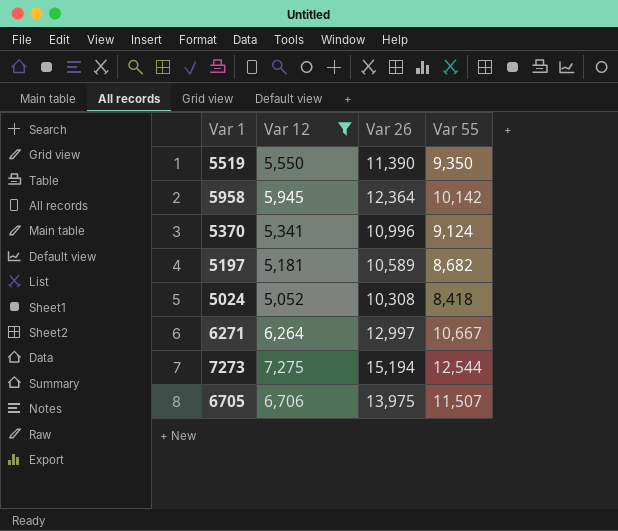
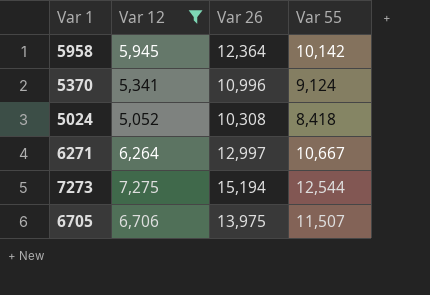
row 5519: 5,550 | 11,390 | 9,350 -> none
row 5197: 5,181 | 10,589 | 8,682 -> none

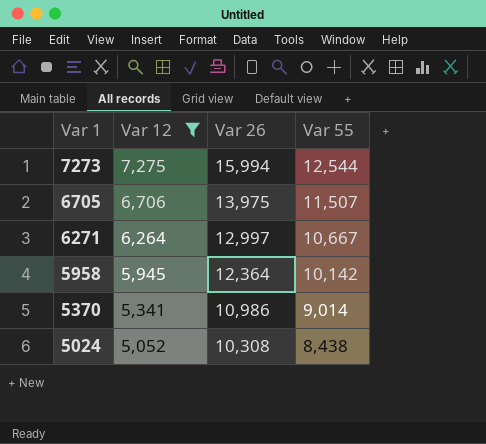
row order: none -> Var 1 descending
7273 | Var 26: 15,194 -> 15,994
5370 | Var 26: 10,996 -> 10,986
5370 | Var 55: 9,124 -> 9,014
5024 | Var 55: 8,418 -> 8,438

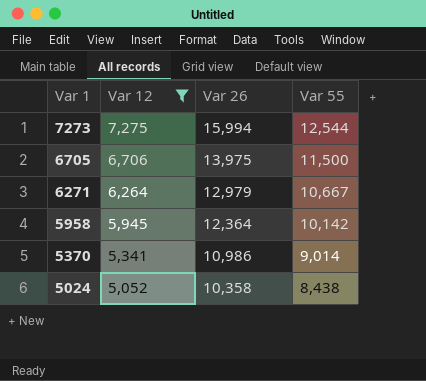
6705 | Var 55: 11,507 -> 11,500
6271 | Var 26: 12,997 -> 12,979
5024 | Var 26: 10,308 -> 10,358

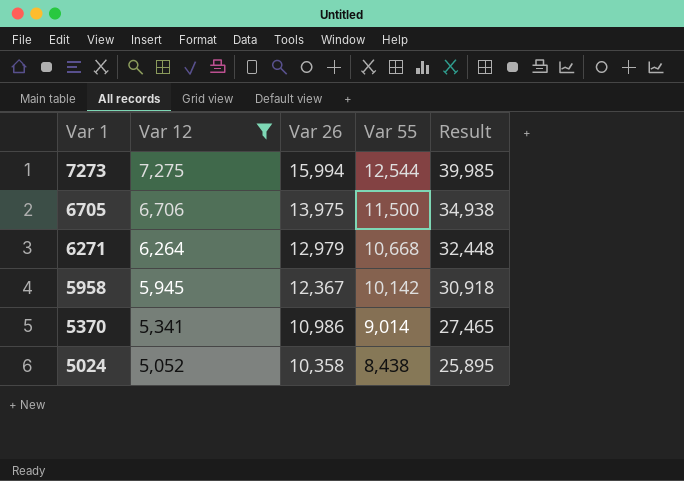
column Result | formula: none -> [Var 26] * 2.5
6271 | Var 55: 10,667 -> 10,668
5958 | Var 26: 12,364 -> 12,367

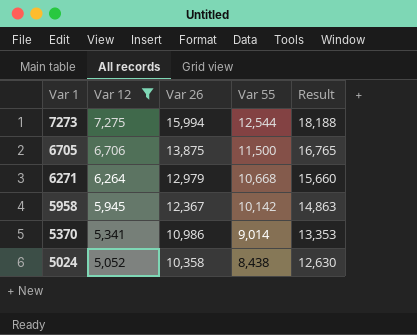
column Result | formula: [Var 26] * 2.5 -> [Var 12] * 2.5
6705 | Var 26: 13,975 -> 13,875

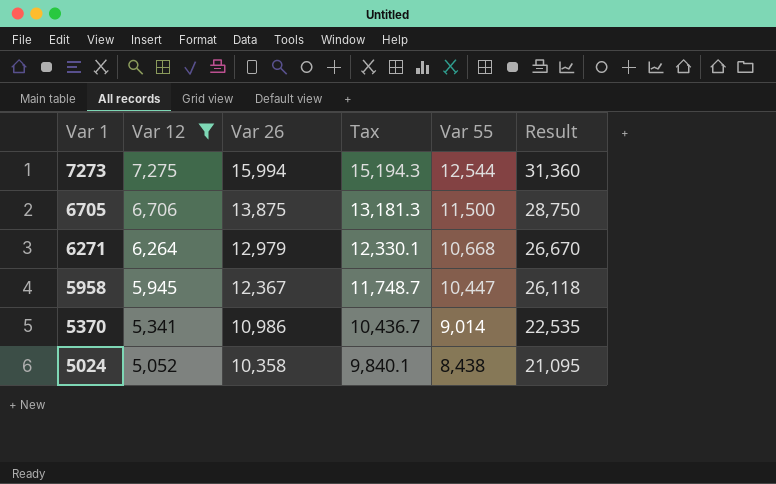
column Tax | formula: none -> [Var 26] * 0.95
column Result | formula: [Var 12] * 2.5 -> [Var 55] * 2.5
5958 | Var 55: 10,142 -> 10,447

